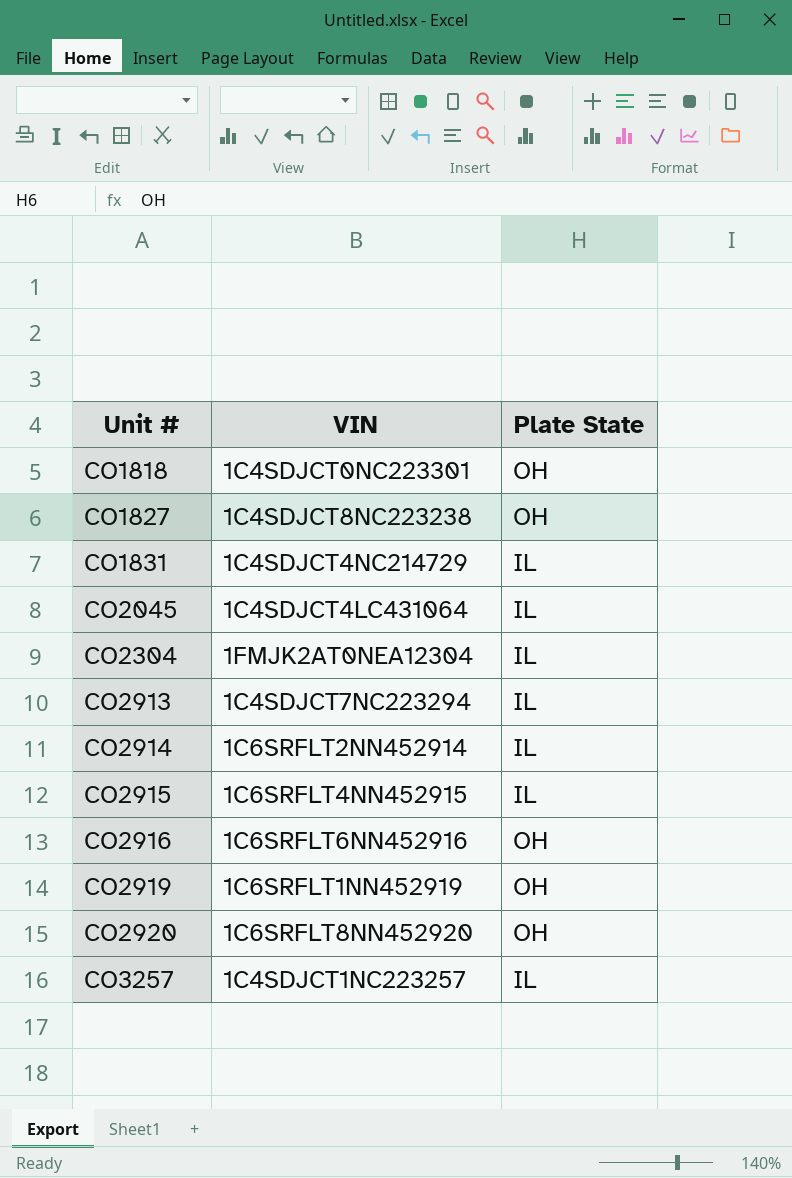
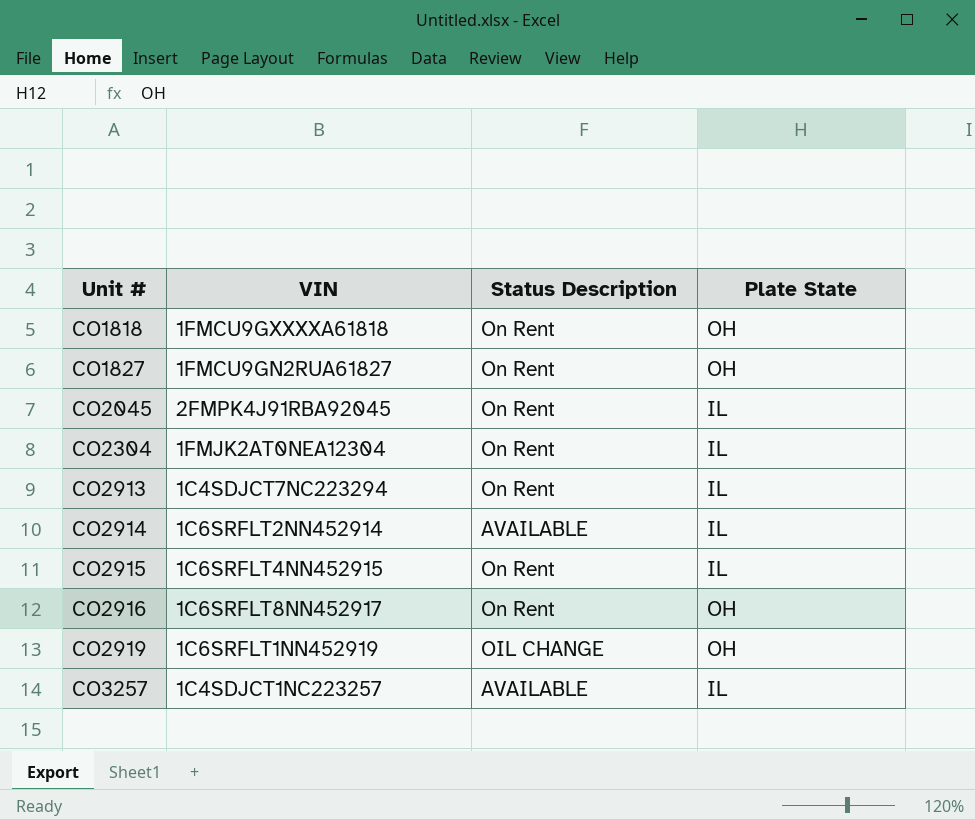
column Status Description | position: none -> 3
row CO1831: 1C4SDJCT4NC214729 | IL -> none
row CO2920: 1C6SRFLT8NN452920 | OH -> none
CO1818 | VIN: 1C4SDJCT0NC223301 -> 1FMCU9GXXXXA61818
CO1827 | VIN: 1C4SDJCT8NC223238 -> 1FMCU9GN2RUA61827
CO2045 | VIN: 1C4SDJCT4LC431064 -> 2FMPK4J91RBA92045
CO2916 | VIN: 1C6SRFLT6NN452916 -> 1C6SRFLT8NN452917

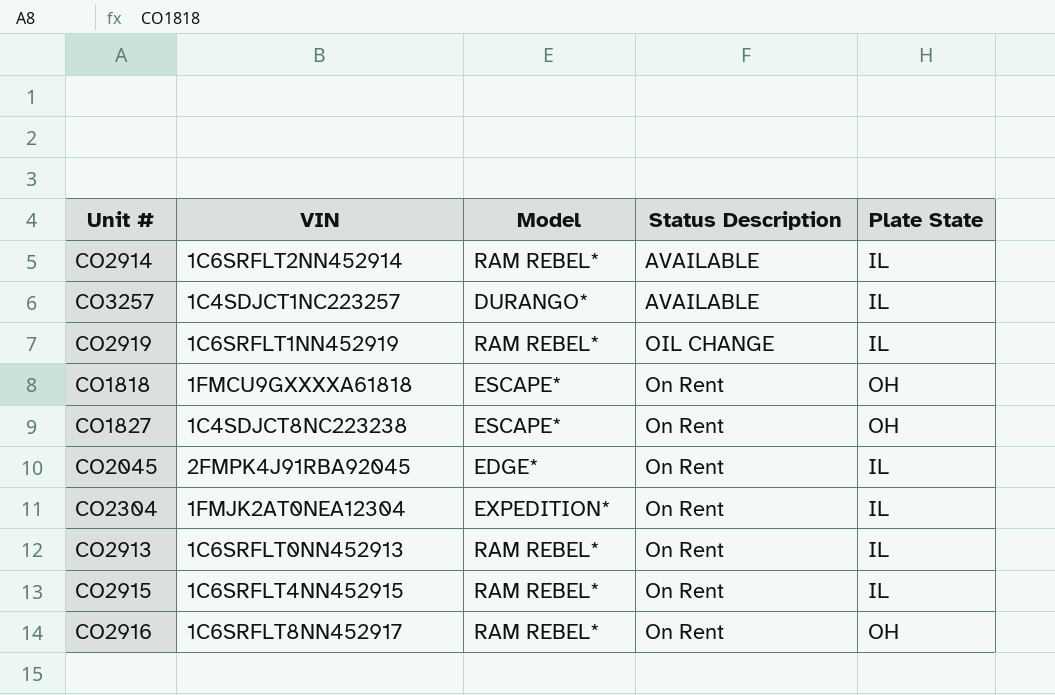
row order: Unit # ascending -> Status Description ascending
column Model | position: none -> 3
CO2919 | Plate State: OH -> IL
CO1827 | VIN: 1FMCU9GN2RUA61827 -> 1C4SDJCT8NC223238
CO2913 | VIN: 1C4SDJCT7NC223294 -> 1C6SRFLT0NN452913

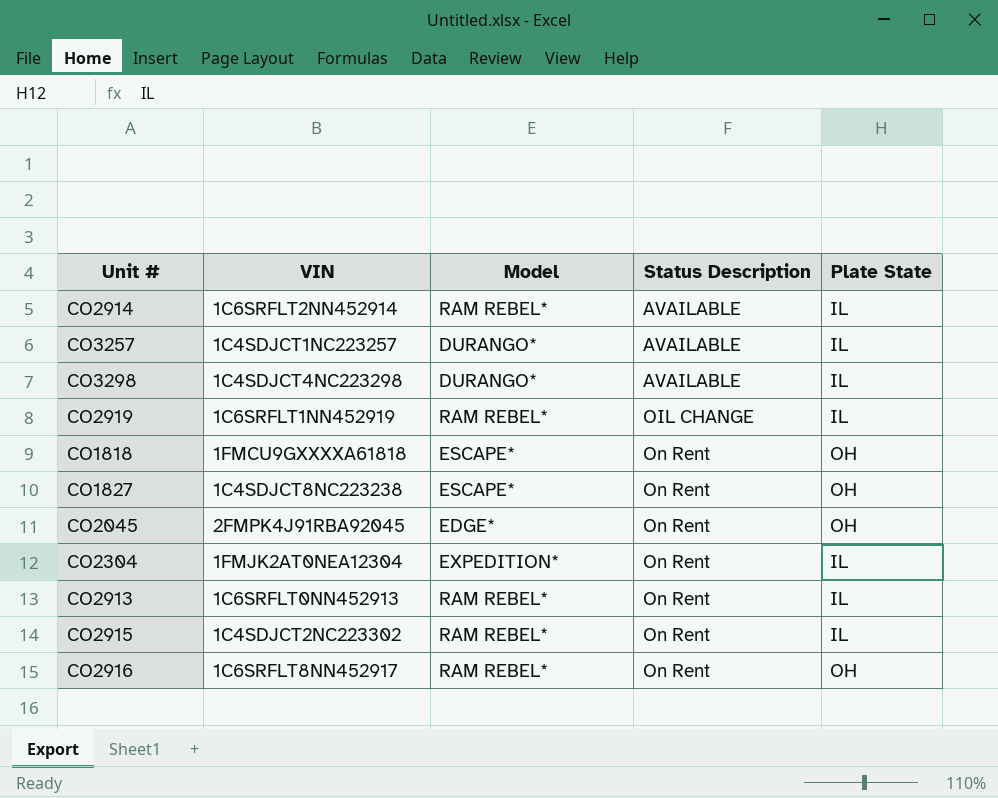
row CO3298: none -> 1C4SDJCT4NC223298 | DURANGO* | AVAILABLE | IL
CO2045 | Plate State: IL -> OH
CO2915 | VIN: 1C6SRFLT4NN452915 -> 1C4SDJCT2NC223302

